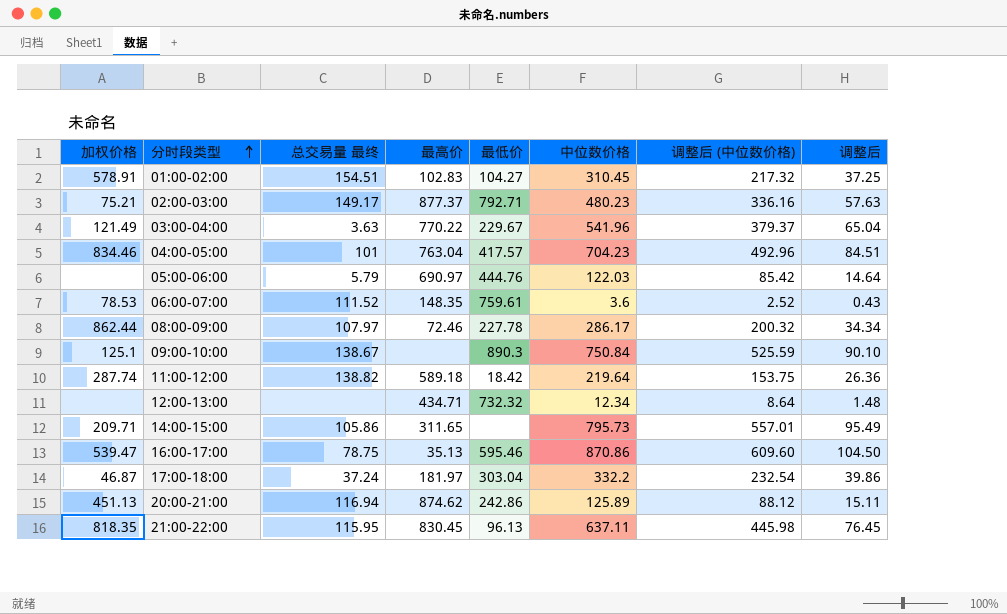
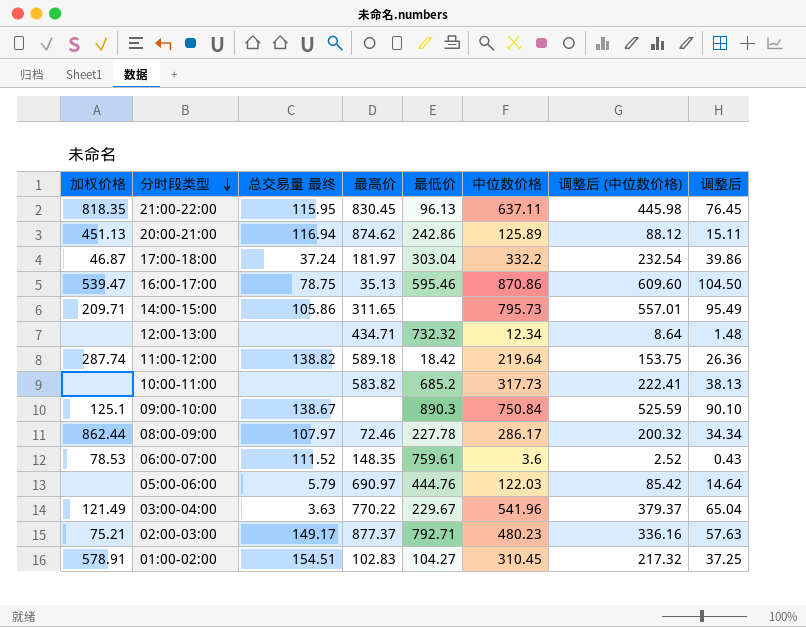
row order: 分时段类型 ascending -> 分时段类型 descending
row 04:00-05:00: 834.46 | 101 | 763.04 | 417.57 | 704.23 | 492.96 | 84.51 -> none
row 10:00-11:00: none -> none | none | 583.82 | 685.2 | 317.73 | 222.41 | 38.13

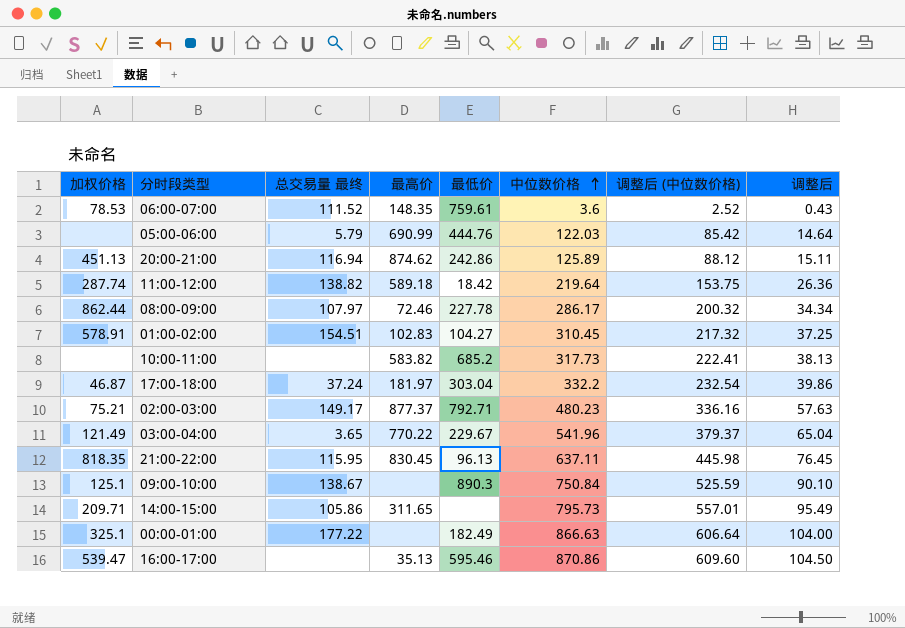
row order: 分时段类型 descending -> 中位数价格 ascending
row 12:00-13:00: none | none | 434.71 | 732.32 | 12.34 | 8.64 | 1.48 -> none
05:00-06:00 | 最高价: 690.97 -> 690.99
03:00-04:00 | 总交易量 最终: 3.63 -> 3.65
row 00:00-01:00: none -> 325.1 | 177.22 | none | 182.49 | 866.63 | 606.64 | 104.00
16:00-17:00 | 总交易量 最终: 78.75 -> none

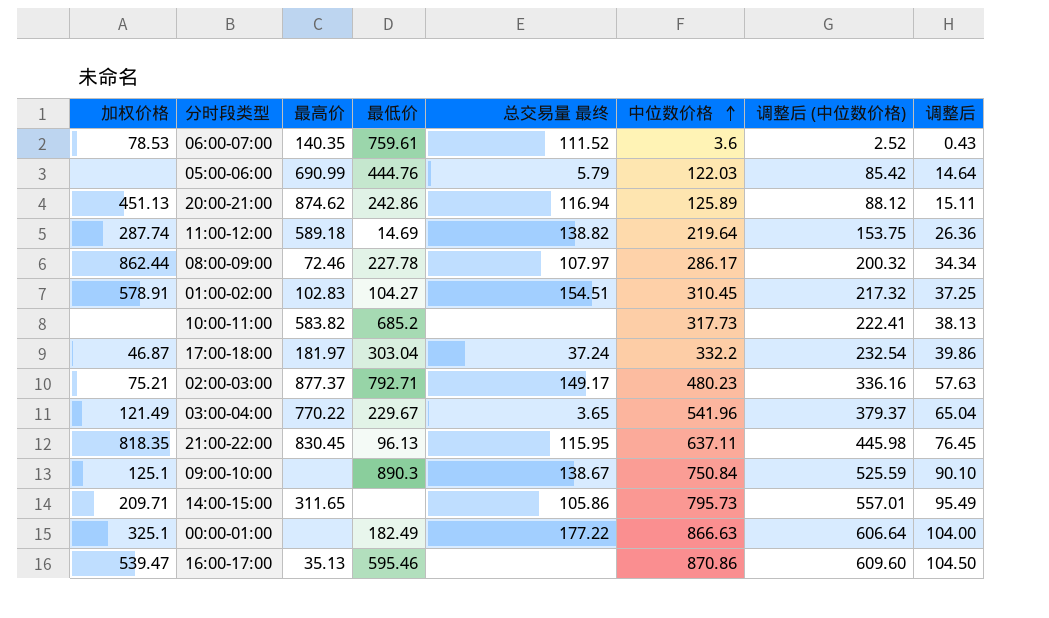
column 总交易量 最终 | position: 3 -> 5
06:00-07:00 | 最高价: 148.35 -> 140.35
11:00-12:00 | 最低价: 18.42 -> 14.69

